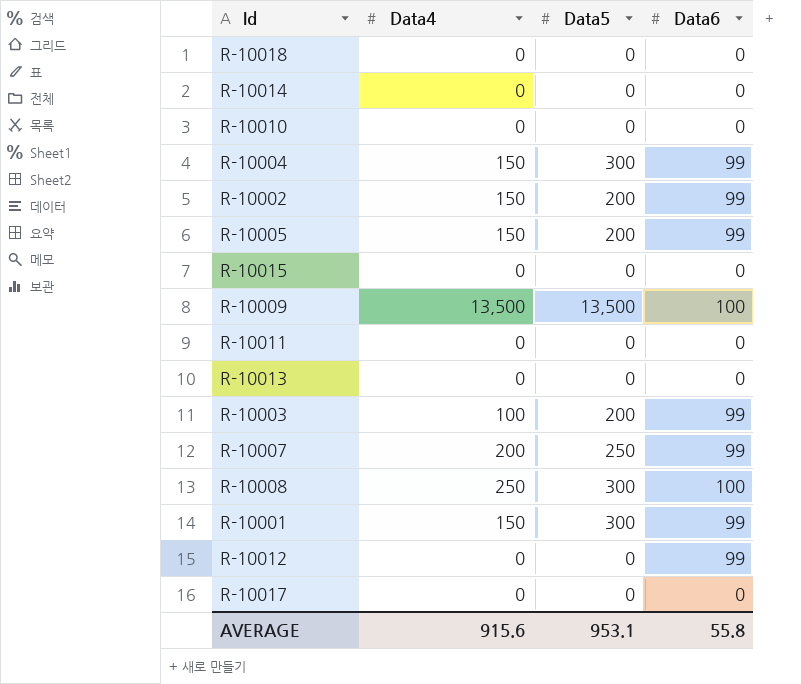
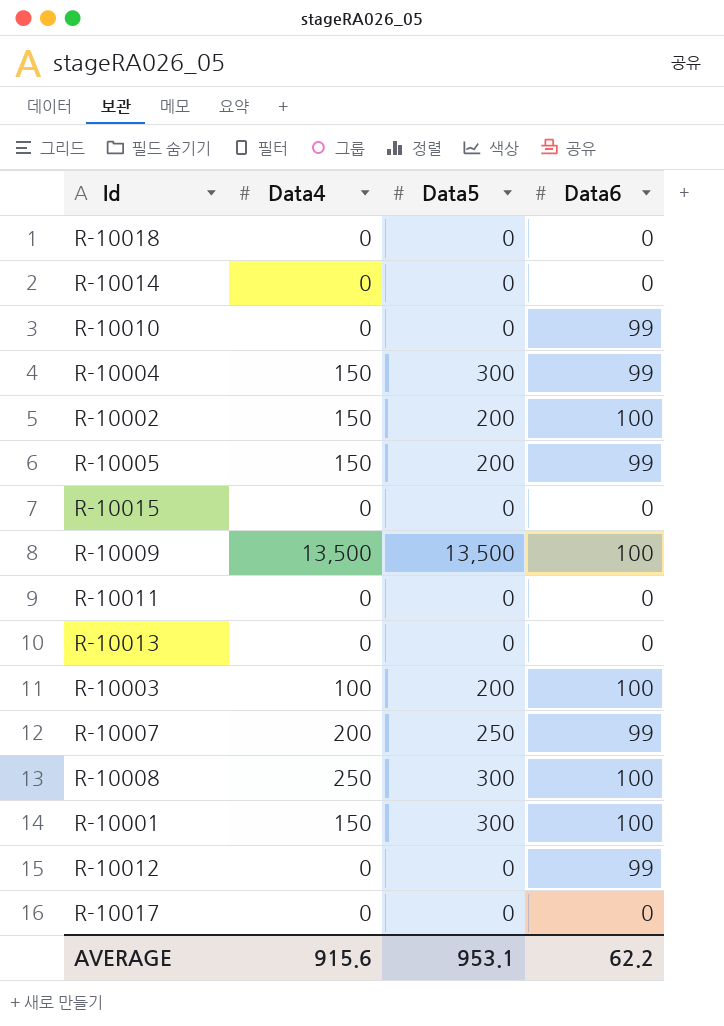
R-10010 | Data6: 0 -> 99
R-10002 | Data6: 99 -> 100
R-10003 | Data6: 99 -> 100
R-10001 | Data6: 99 -> 100
AVERAGE | Data6: 55.8 -> 62.2

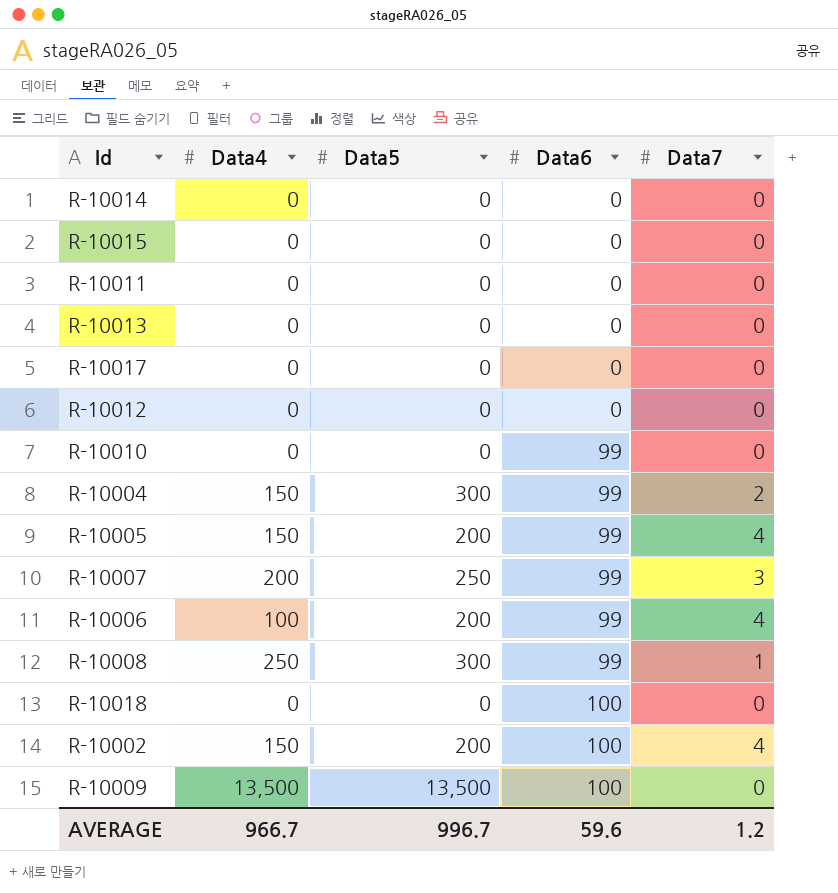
row order: none -> Data6 ascending
column Data7 | position: none -> 5
row R-10003: 100 | 200 | 100 -> none
row R-10001: 150 | 300 | 100 -> none
R-10012 | Data6: 99 -> 0
row R-10006: none -> 100 | 200 | 99 | 4
R-10008 | Data6: 100 -> 99
R-10018 | Data6: 0 -> 100
AVERAGE | Data4: 915.6 -> 966.7
AVERAGE | Data5: 953.1 -> 996.7
AVERAGE | Data6: 62.2 -> 59.6

